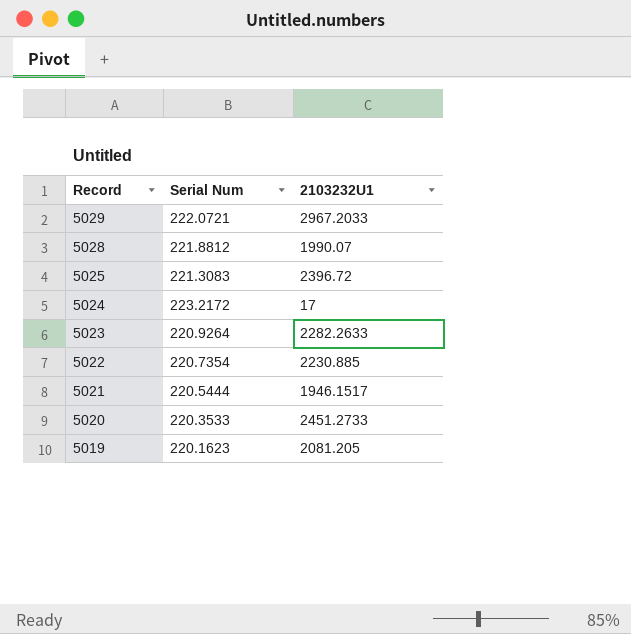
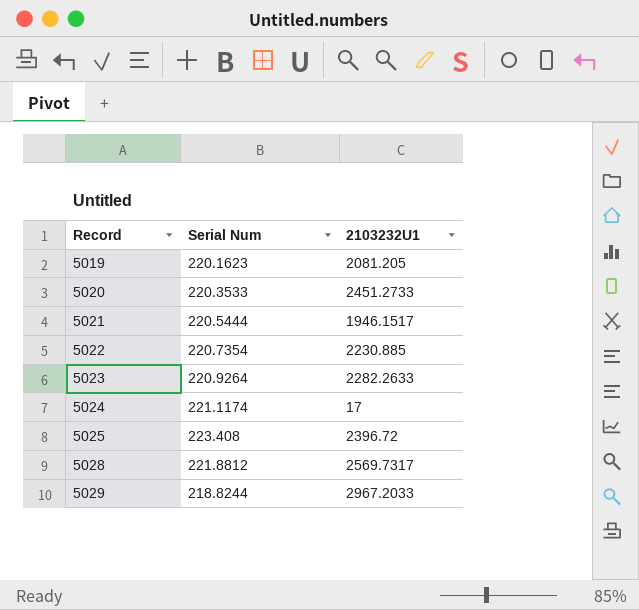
row order: Record descending -> Record ascending
5024 | Serial Num: 223.2172 -> 221.1174
5025 | Serial Num: 221.3083 -> 223.408
5028 | 2103232U1: 1990.07 -> 2569.7317
5029 | Serial Num: 222.0721 -> 218.8244

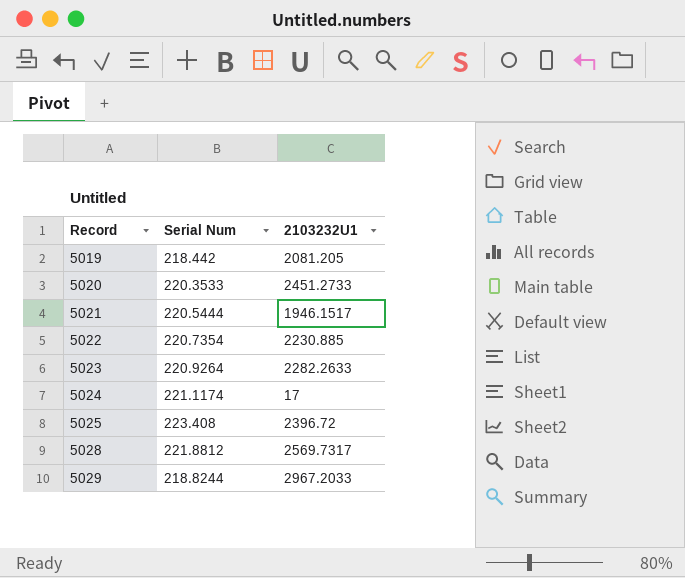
5019 | Serial Num: 220.1623 -> 218.442

